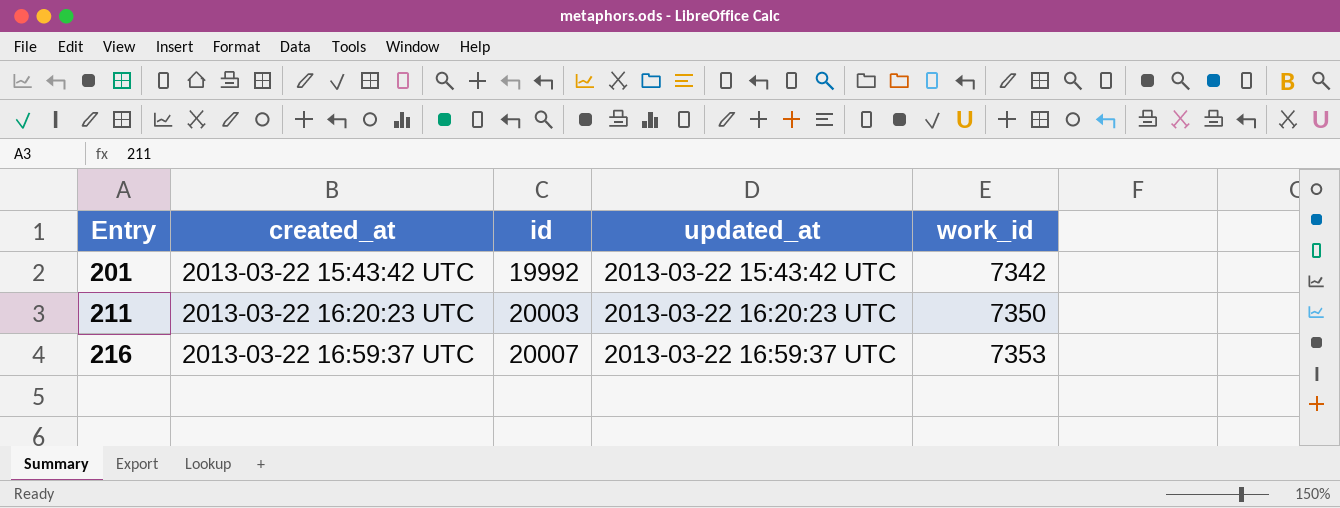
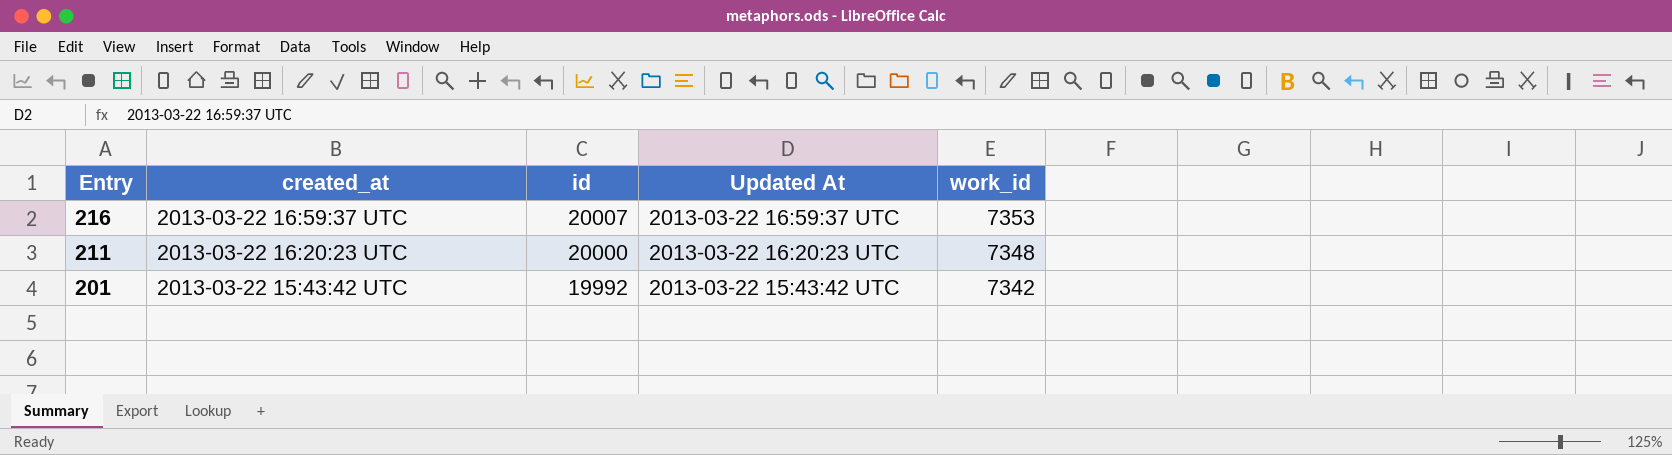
row order: Entry ascending -> Entry descending
column name: updated_at -> Updated At
211 | id: 20003 -> 20000
211 | work_id: 7350 -> 7348

